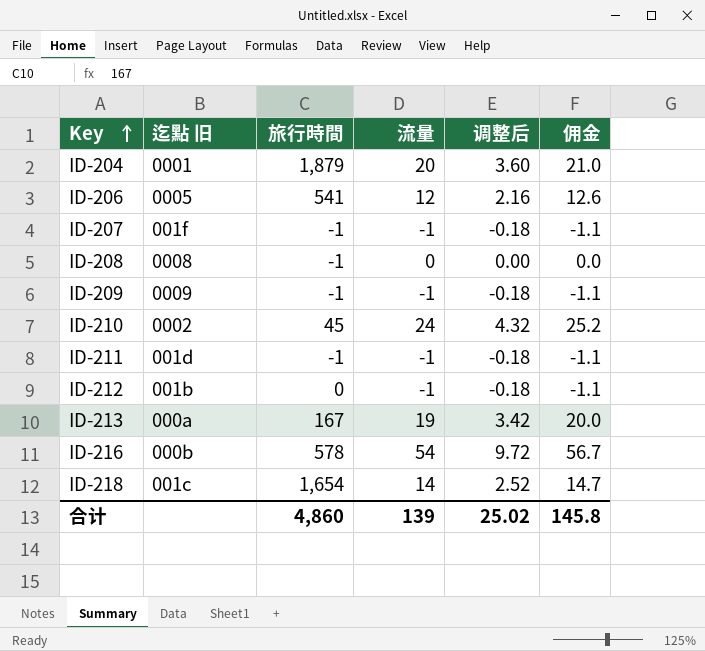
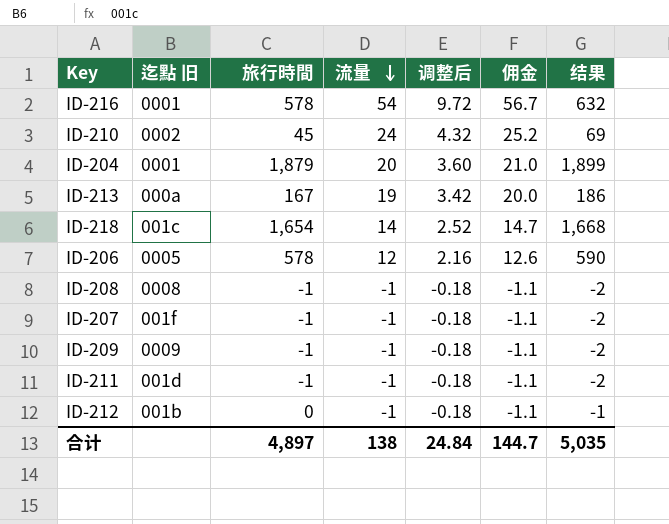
row order: Key ascending -> 流量 descending
column 结果 | formula: none -> [旅行時間] + [流量]
ID-216 | 迄點 旧: 000b -> 0001
ID-206 | 旅行時間: 541 -> 578
ID-208 | 流量: 0 -> -1
ID-208 | 调整后: 0.00 -> -0.18
ID-208 | 佣金: 0.0 -> -1.1
合计 | 旅行時間: 4,860 -> 4,897
合计 | 流量: 139 -> 138
合计 | 调整后: 25.02 -> 24.84
合计 | 佣金: 145.8 -> 144.7

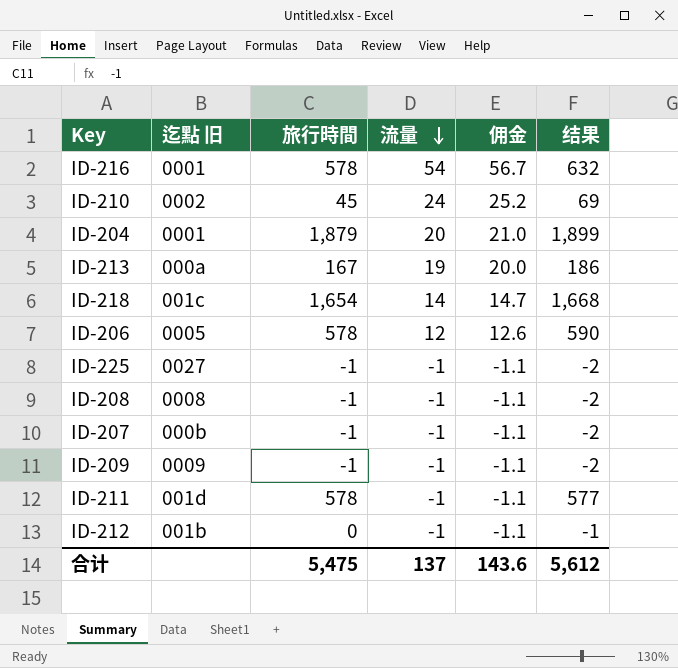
column 调整后 | formula: [流量] * 0.18 -> none
row ID-225: none -> 0027 | -1 | -1 | -1.1 | -2
ID-207 | 迄點 旧: 001f -> 000b
ID-211 | 旅行時間: -1 -> 578
ID-211 | 结果: -2 -> 577
合计 | 旅行時間: 4,897 -> 5,475
合计 | 流量: 138 -> 137
合计 | 佣金: 144.7 -> 143.6
合计 | 结果: 5,035 -> 5,612

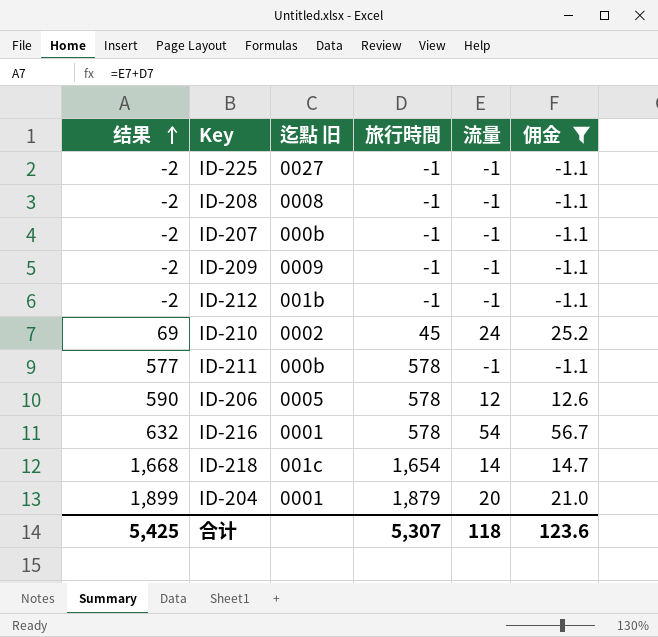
filter: none -> 佣金 != 20.0
row order: 流量 descending -> 结果 ascending
column 结果 | position: 6 -> 1
ID-212 | 结果: -1 -> -2
ID-212 | 旅行時間: 0 -> -1
ID-211 | 迄點 旧: 001d -> 000b
合计 | 结果: 5,612 -> 5,425
合计 | 旅行時間: 5,475 -> 5,307
合计 | 流量: 137 -> 118
合计 | 佣金: 143.6 -> 123.6

